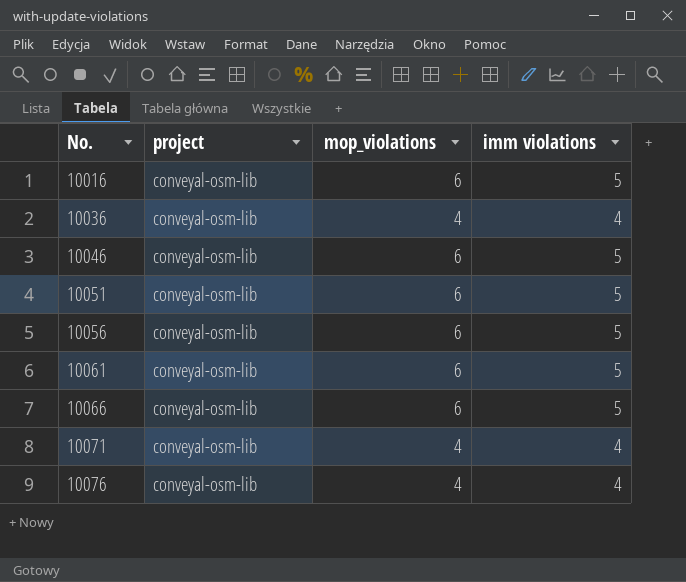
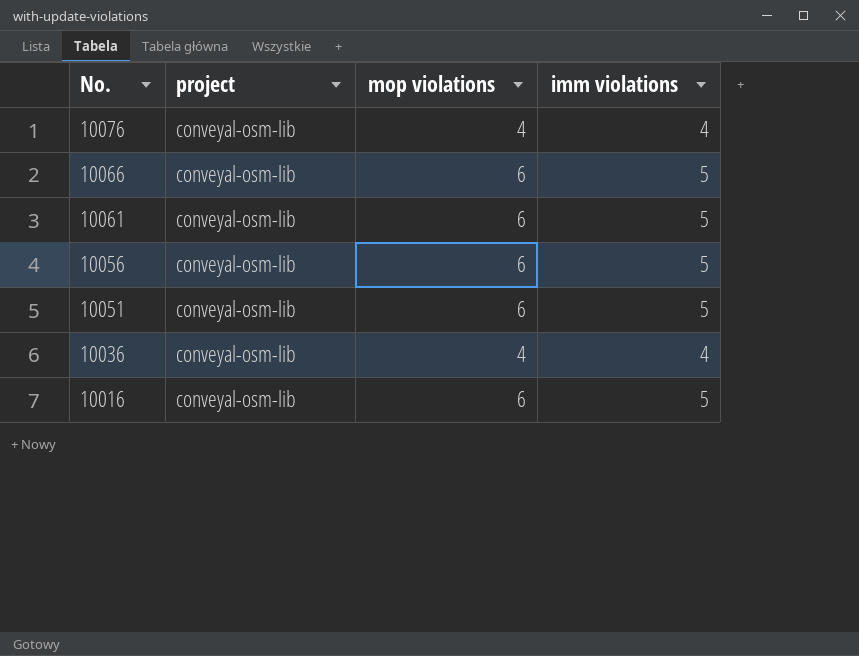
row order: No. ascending -> No. descending
column name: mop_violations -> mop violations
row 10046: conveyal-osm-lib | 6 | 5 -> none
row 10071: conveyal-osm-lib | 4 | 4 -> none

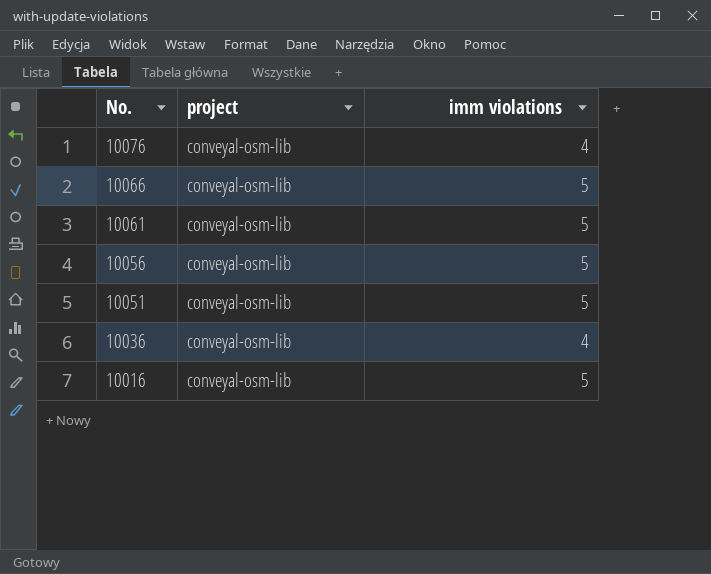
column mop violations | position: 3 -> none

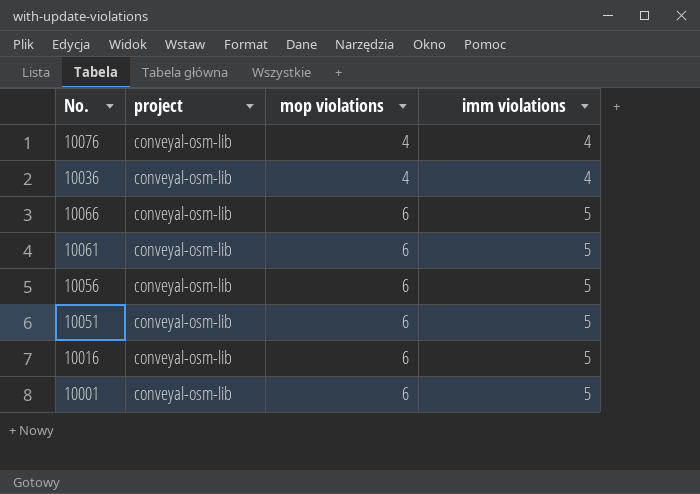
row order: No. descending -> mop violations ascending
column mop violations | position: none -> 3
row 10001: none -> conveyal-osm-lib | 6 | 5

